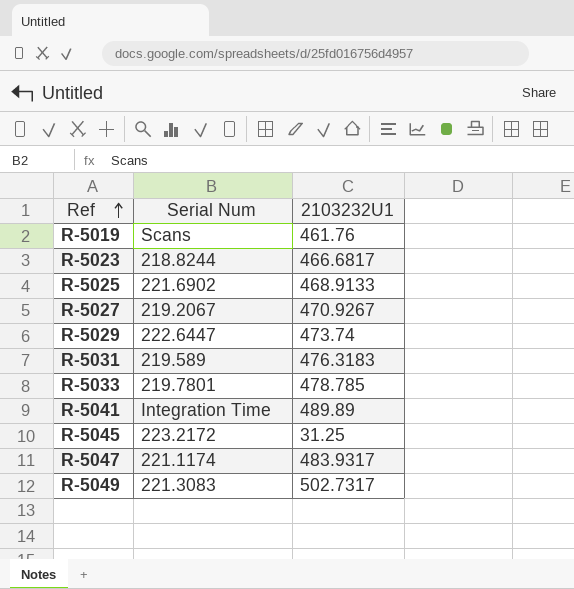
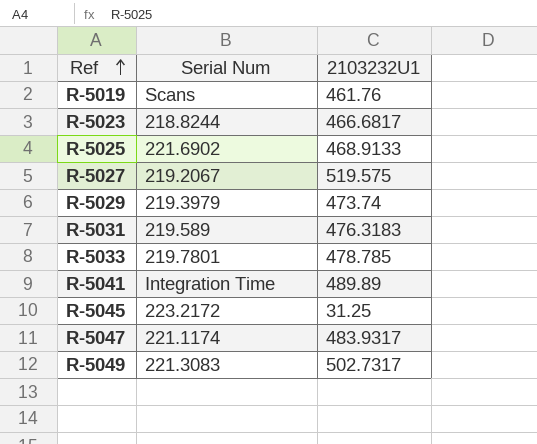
R-5027 | 2103232U1: 470.9267 -> 519.575
R-5029 | Serial Num: 222.6447 -> 219.3979

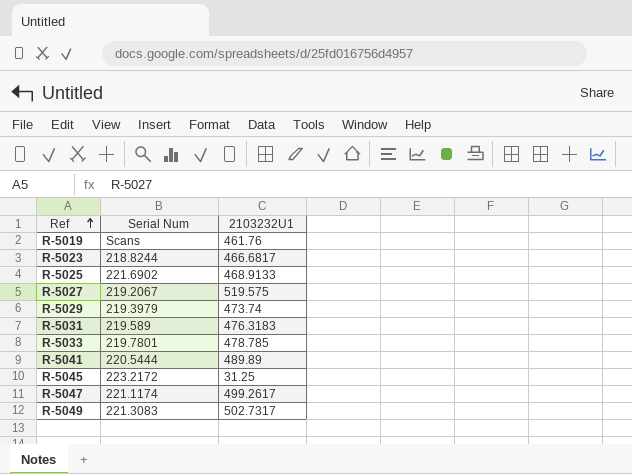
R-5041 | Serial Num: Integration Time -> 220.5444
R-5047 | 2103232U1: 483.9317 -> 499.2617

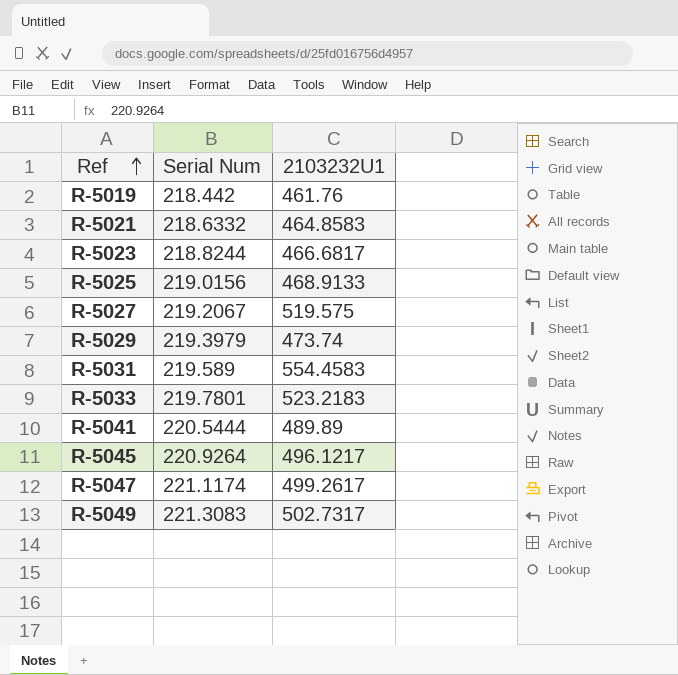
R-5019 | Serial Num: Scans -> 218.442
row R-5021: none -> 218.6332 | 464.8583
R-5025 | Serial Num: 221.6902 -> 219.0156
R-5031 | 2103232U1: 476.3183 -> 554.4583
R-5033 | 2103232U1: 478.785 -> 523.2183
R-5045 | Serial Num: 223.2172 -> 220.9264
R-5045 | 2103232U1: 31.25 -> 496.1217

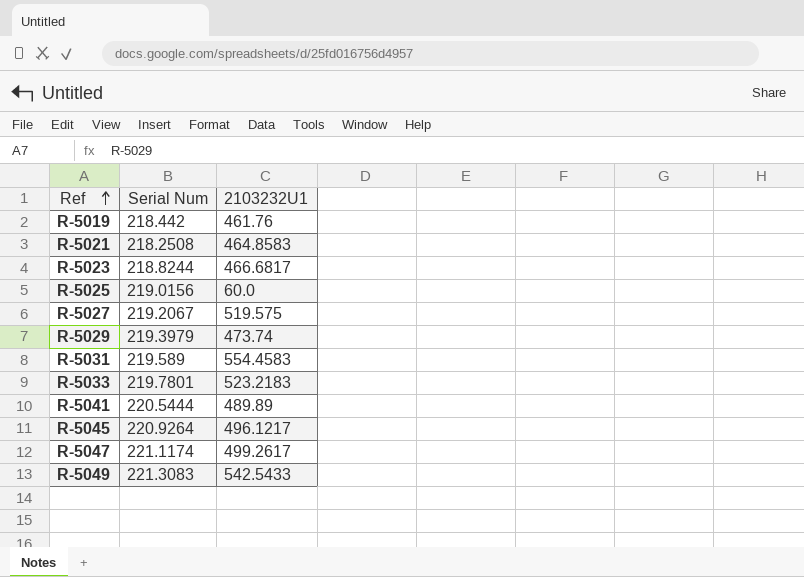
R-5021 | Serial Num: 218.6332 -> 218.2508
R-5025 | 2103232U1: 468.9133 -> 60.0
R-5049 | 2103232U1: 502.7317 -> 542.5433

